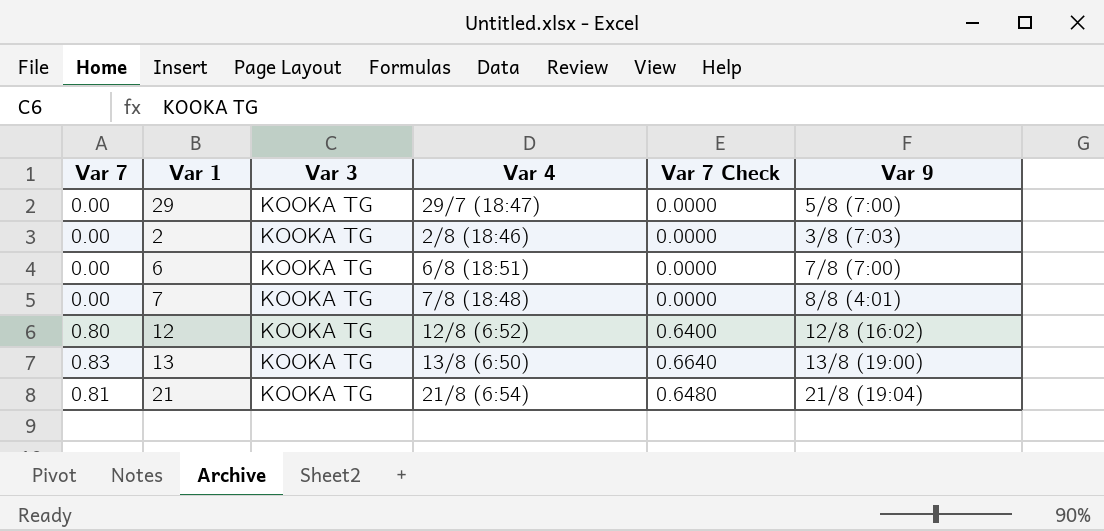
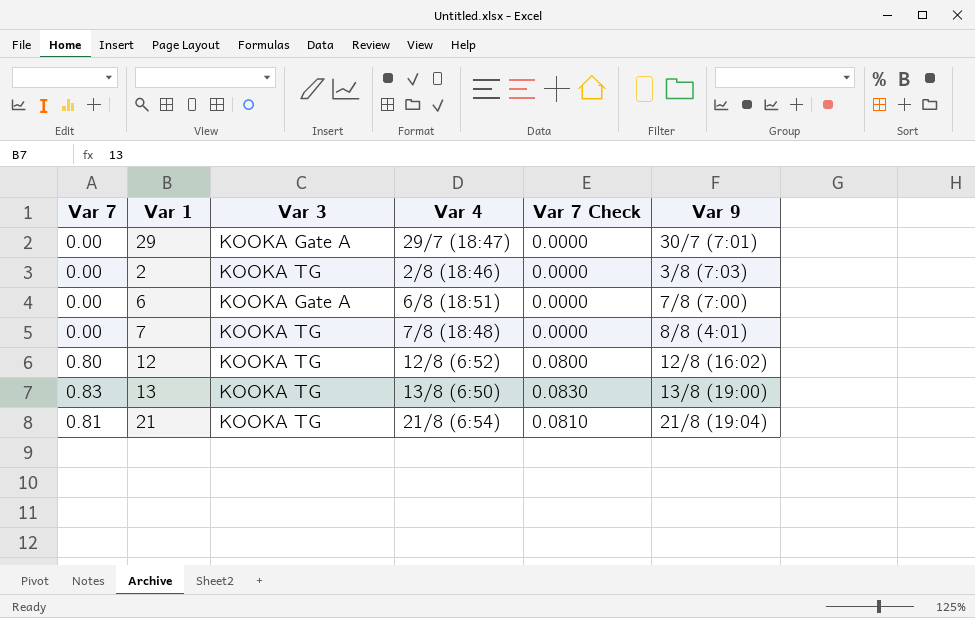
column Var 7 Check | formula: [Var 7] * 0.8 -> [Var 7] * 0.1
29 | Var 3: KOOKA TG -> KOOKA Gate A
29 | Var 9: 5/8 (7:00) -> 30/7 (7:01)
6 | Var 3: KOOKA TG -> KOOKA Gate A

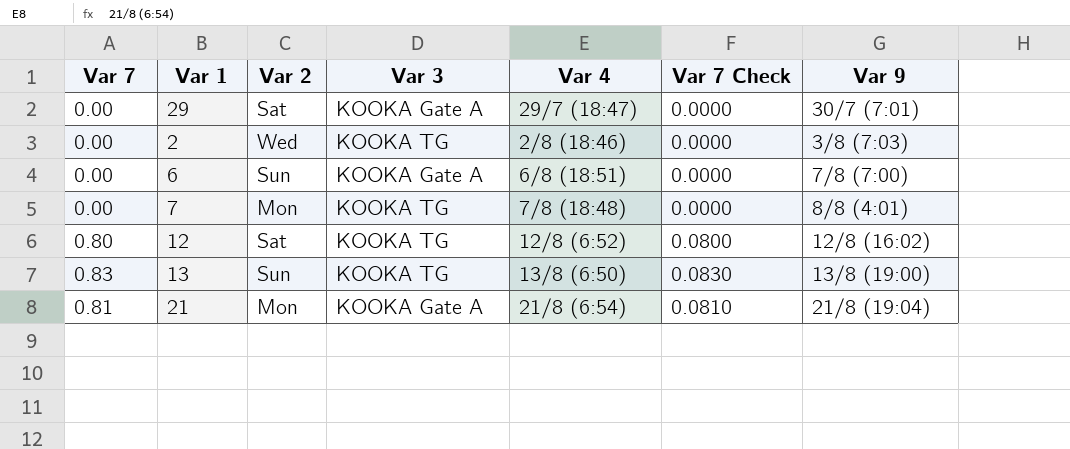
column Var 2 | position: none -> 3
21 | Var 3: KOOKA TG -> KOOKA Gate A

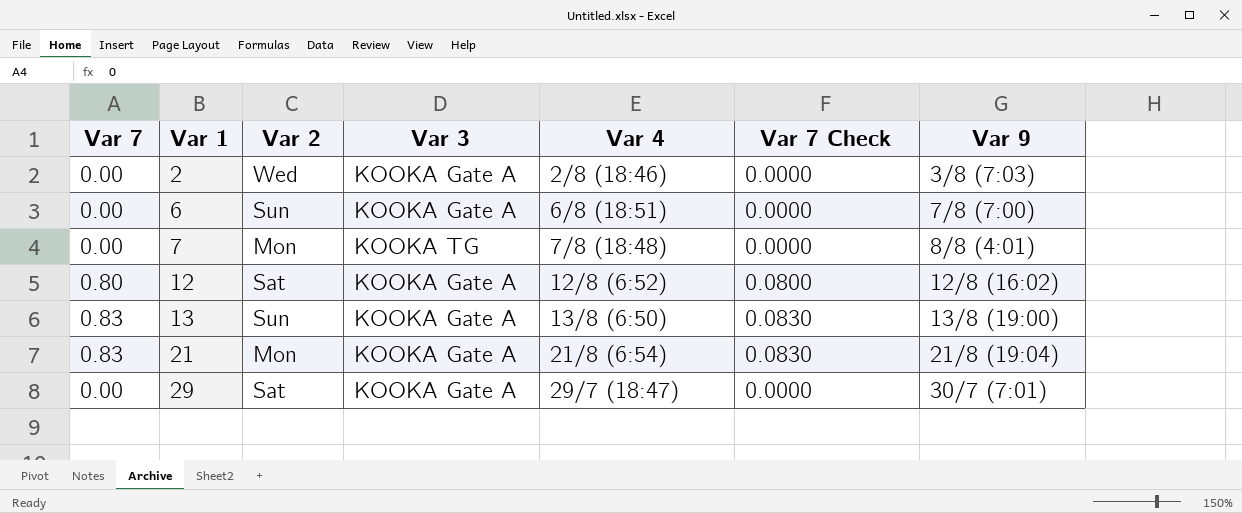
row order: none -> Var 1 ascending
2 | Var 3: KOOKA TG -> KOOKA Gate A
12 | Var 3: KOOKA TG -> KOOKA Gate A
13 | Var 3: KOOKA TG -> KOOKA Gate A
21 | Var 7: 0.81 -> 0.83
21 | Var 7 Check: 0.0810 -> 0.0830

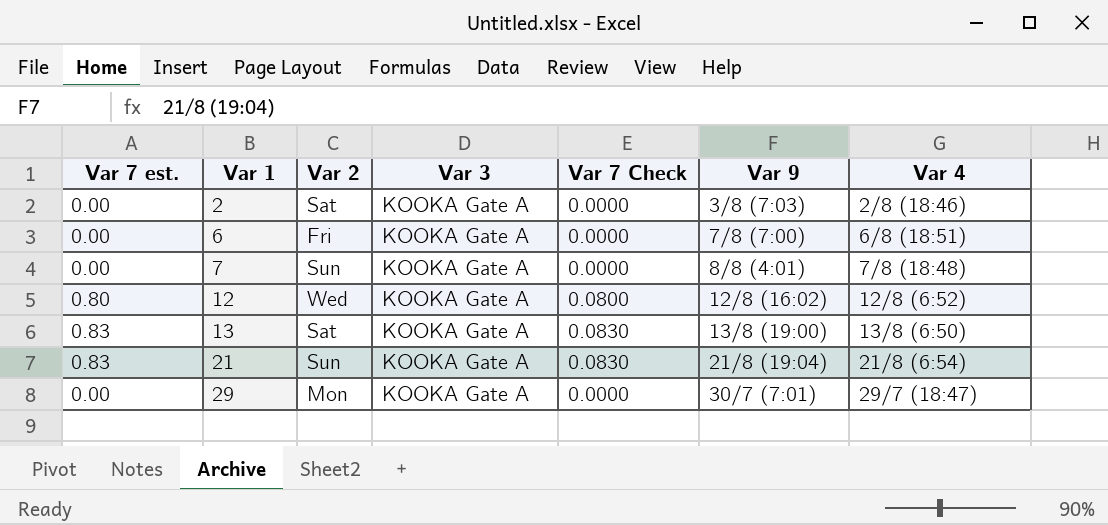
column name: Var 7 -> Var 7 est.
column Var 4 | position: 5 -> 7
2 | Var 2: Wed -> Sat
6 | Var 2: Sun -> Fri
7 | Var 2: Mon -> Sun
7 | Var 3: KOOKA TG -> KOOKA Gate A
12 | Var 2: Sat -> Wed
13 | Var 2: Sun -> Sat
21 | Var 2: Mon -> Sun
29 | Var 2: Sat -> Mon

